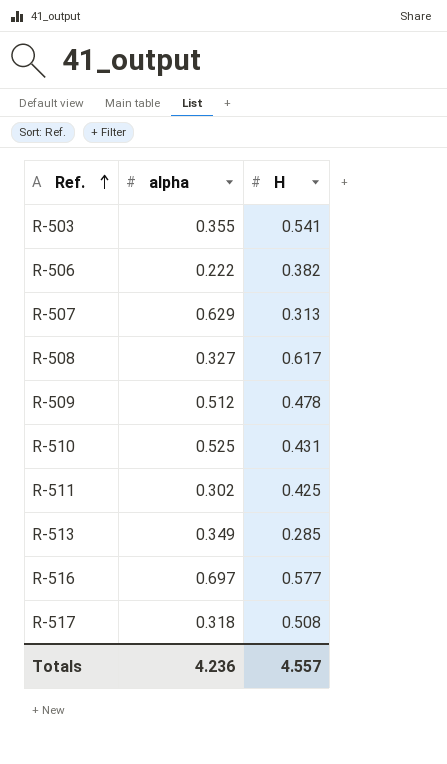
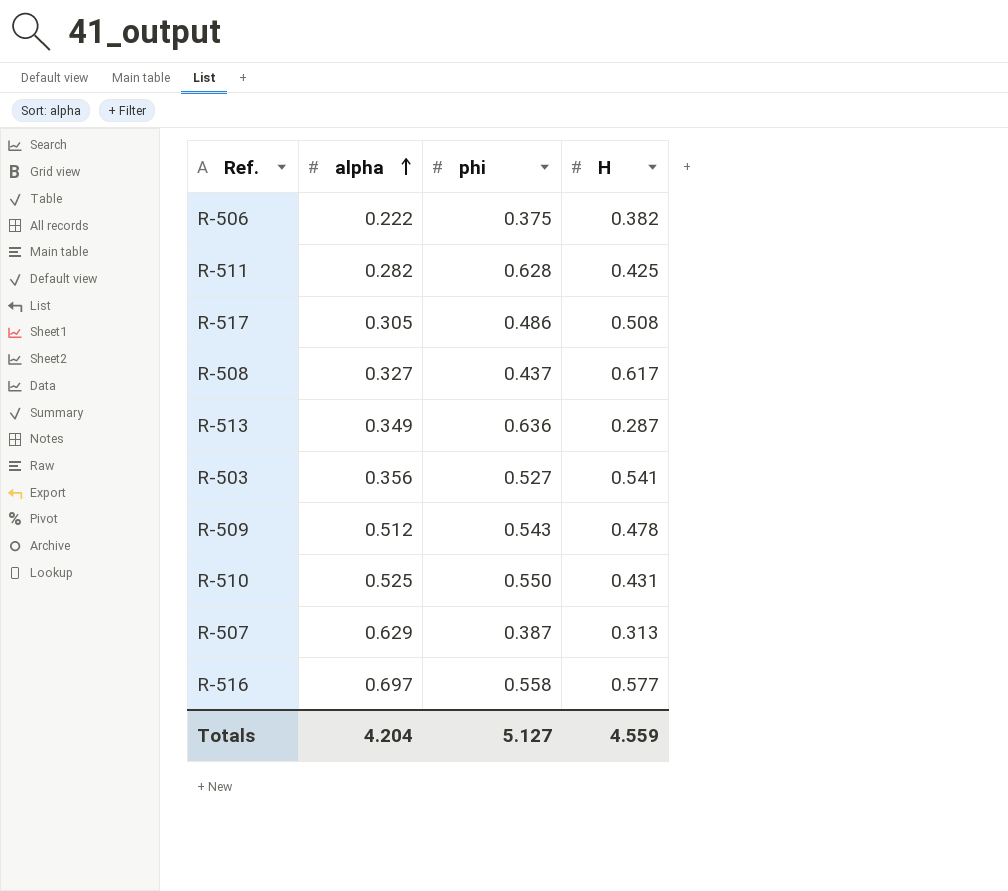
row order: Ref. ascending -> alpha ascending
column phi | position: none -> 3
R-511 | alpha: 0.302 -> 0.282
R-517 | alpha: 0.318 -> 0.305
R-513 | H: 0.285 -> 0.287
R-503 | alpha: 0.355 -> 0.356
Totals | alpha: 4.236 -> 4.204
Totals | H: 4.557 -> 4.559

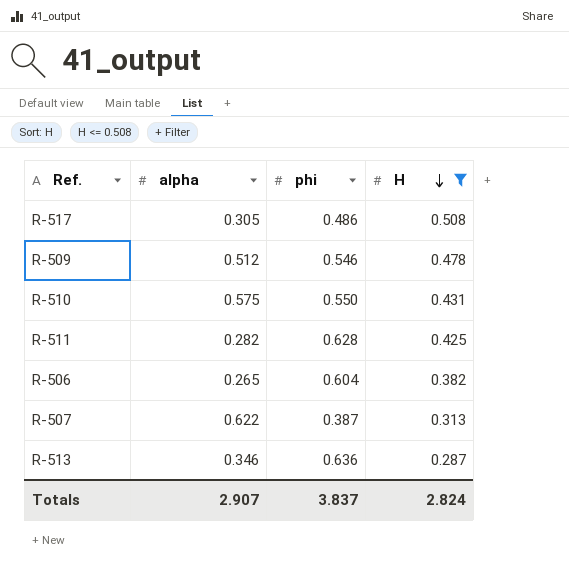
filter: none -> H <= 0.508
row order: alpha ascending -> H descending
R-509 | phi: 0.543 -> 0.546
R-510 | alpha: 0.525 -> 0.575
R-506 | alpha: 0.222 -> 0.265
R-506 | phi: 0.375 -> 0.604
R-507 | alpha: 0.629 -> 0.622
R-513 | alpha: 0.349 -> 0.346
Totals | alpha: 4.204 -> 2.907
Totals | phi: 5.127 -> 3.837
Totals | H: 4.559 -> 2.824

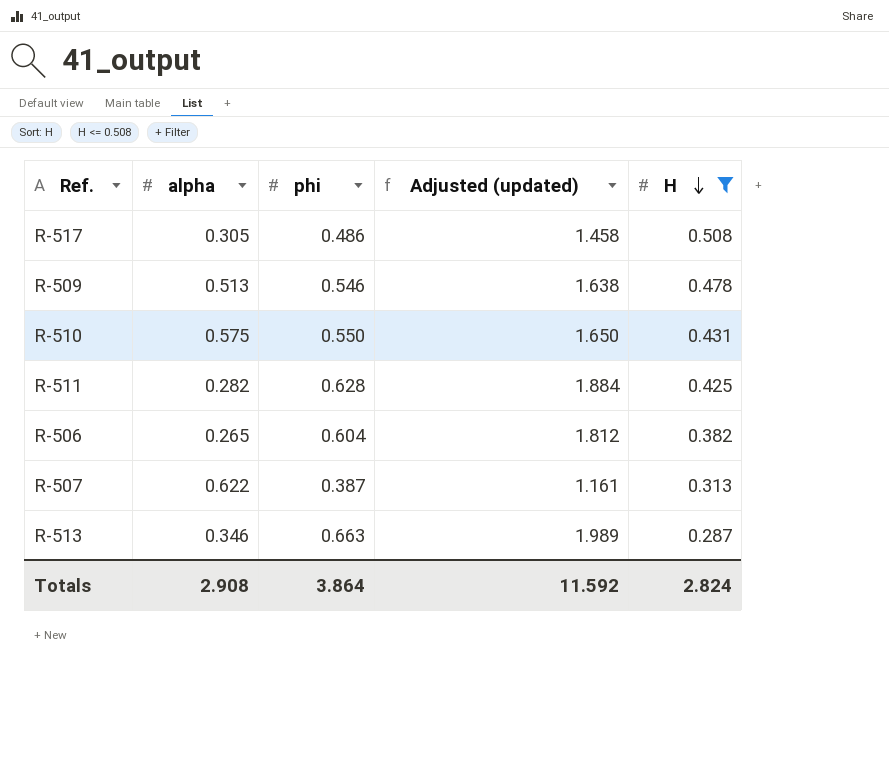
column Adjusted (updated) | formula: none -> [phi] * 3
R-509 | alpha: 0.512 -> 0.513
R-513 | phi: 0.636 -> 0.663
Totals | alpha: 2.907 -> 2.908
Totals | phi: 3.837 -> 3.864

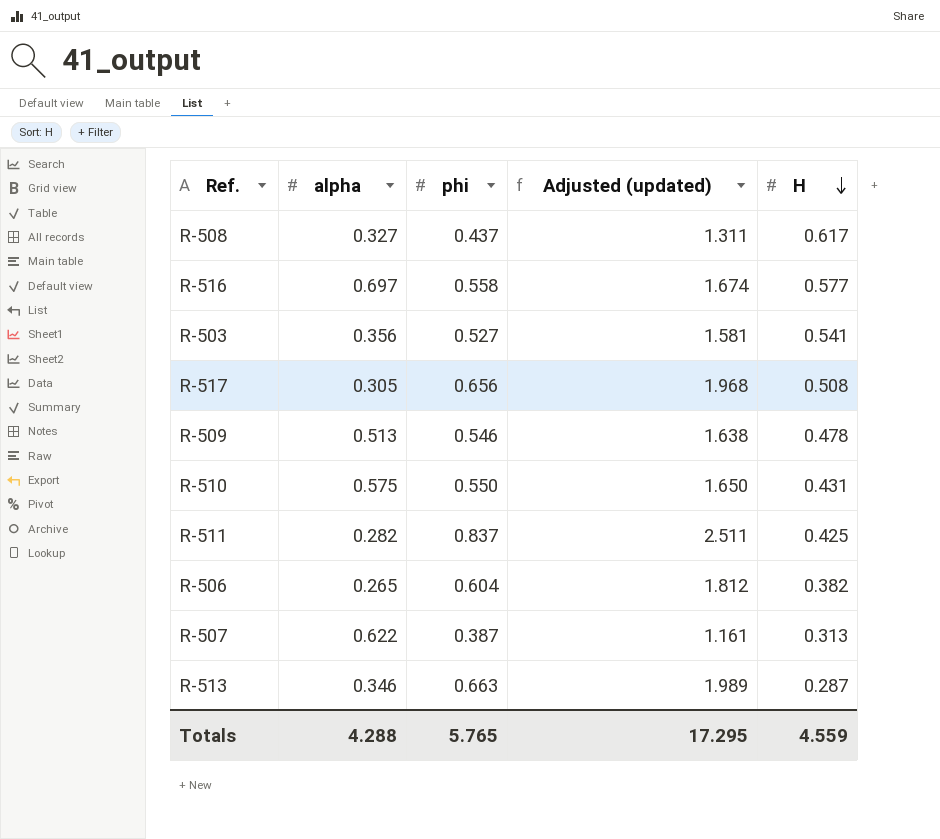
filter: H <= 0.508 -> none
R-517 | phi: 0.486 -> 0.656
R-517 | Adjusted (updated): 1.458 -> 1.968
R-511 | phi: 0.628 -> 0.837
R-511 | Adjusted (updated): 1.884 -> 2.511
Totals | alpha: 2.908 -> 4.288
Totals | phi: 3.864 -> 5.765
Totals | Adjusted (updated): 11.592 -> 17.295
Totals | H: 2.824 -> 4.559

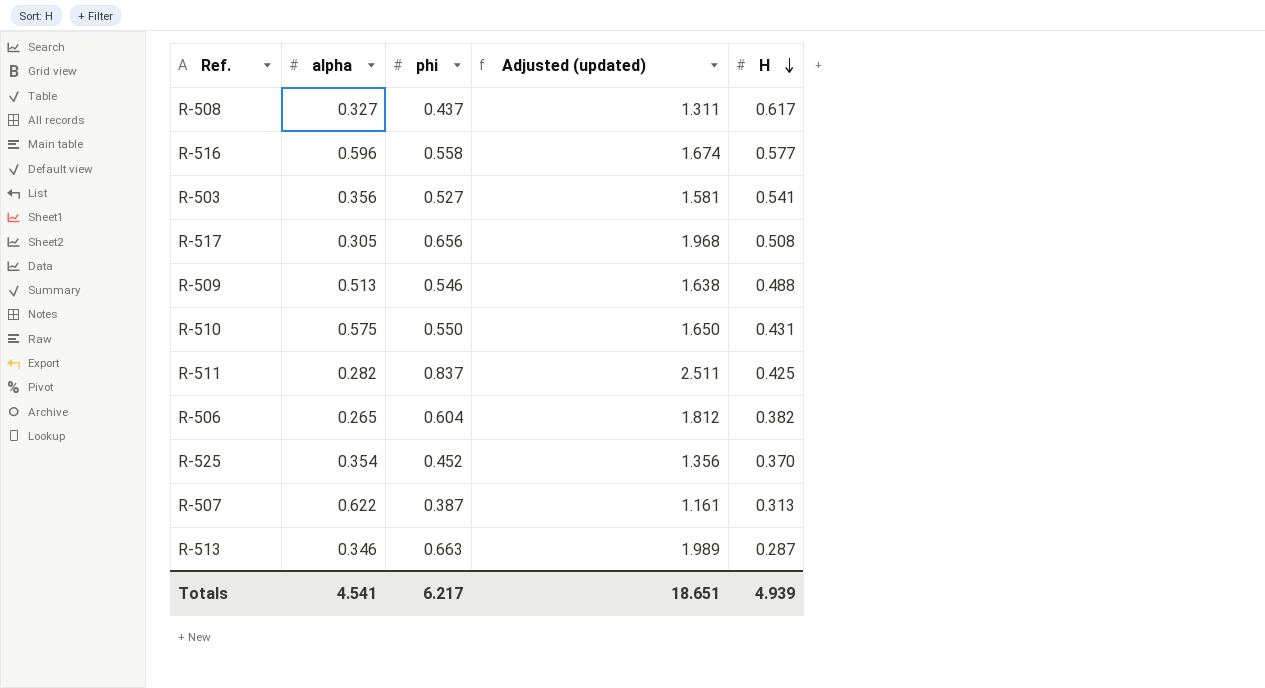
R-516 | alpha: 0.697 -> 0.596
R-509 | H: 0.478 -> 0.488
row R-525: none -> 0.354 | 0.452 | 1.356 | 0.370
Totals | alpha: 4.288 -> 4.541
Totals | phi: 5.765 -> 6.217
Totals | Adjusted (updated): 17.295 -> 18.651
Totals | H: 4.559 -> 4.939

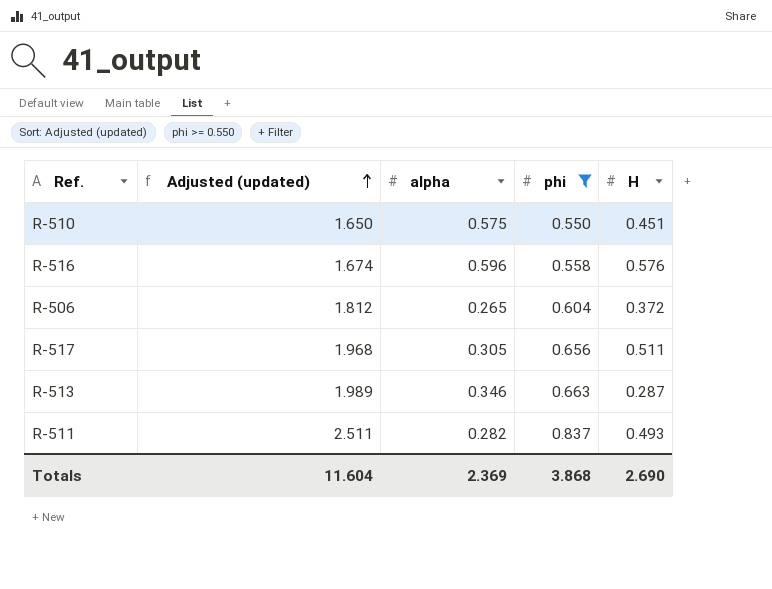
filter: none -> phi >= 0.550
row order: H descending -> Adjusted (updated) ascending
column Adjusted (updated) | position: 4 -> 2
R-510 | H: 0.431 -> 0.451
R-516 | H: 0.577 -> 0.576
R-506 | H: 0.382 -> 0.372
R-517 | H: 0.508 -> 0.511
R-511 | H: 0.425 -> 0.493
Totals | Adjusted (updated): 18.651 -> 11.604
Totals | alpha: 4.541 -> 2.369
Totals | phi: 6.217 -> 3.868
Totals | H: 4.939 -> 2.690

